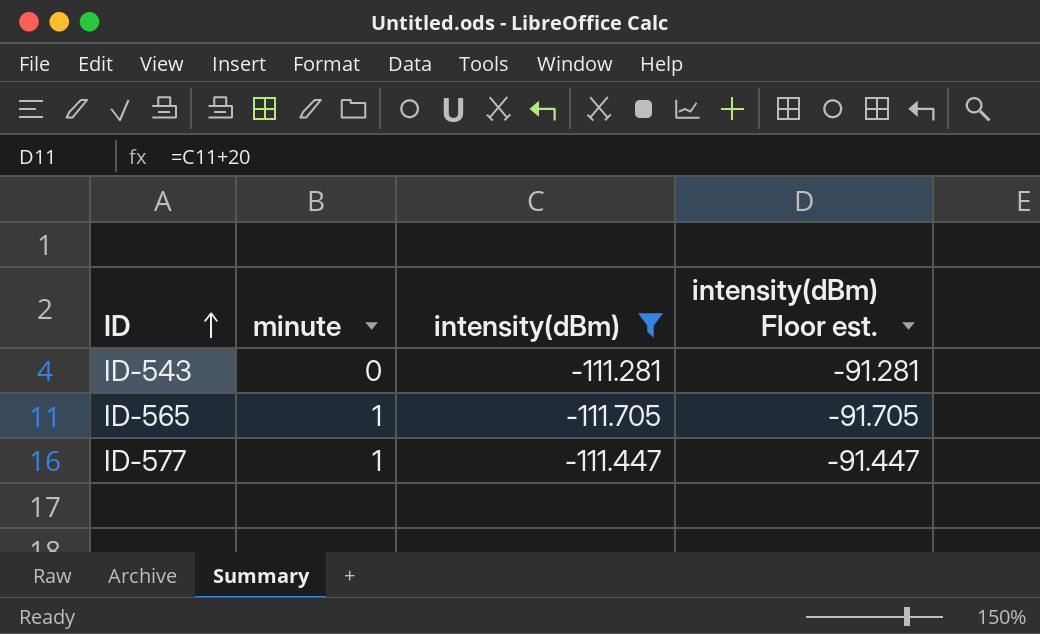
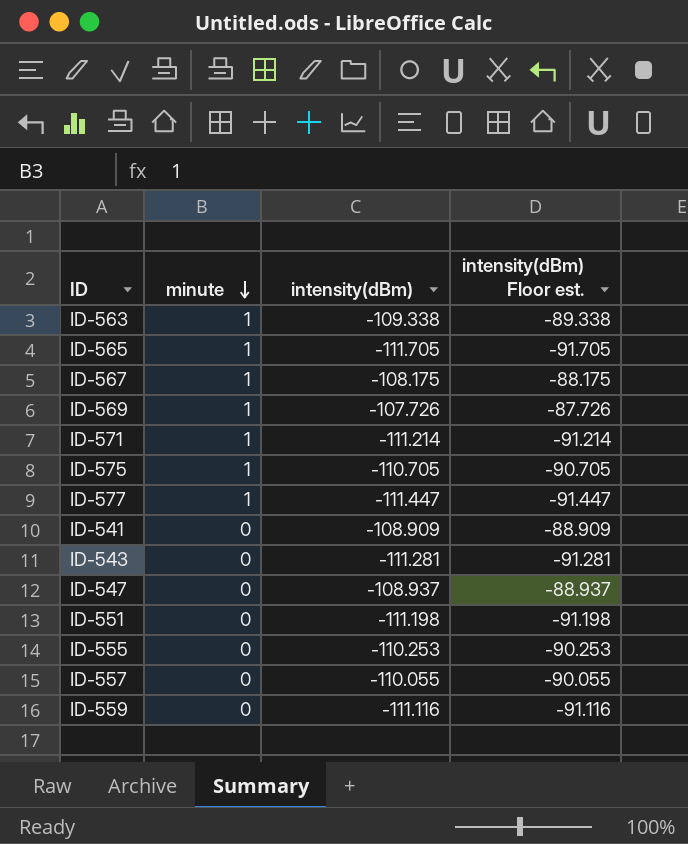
filter: intensity(dBm) <= -111.281 -> none
row order: ID ascending -> minute descending

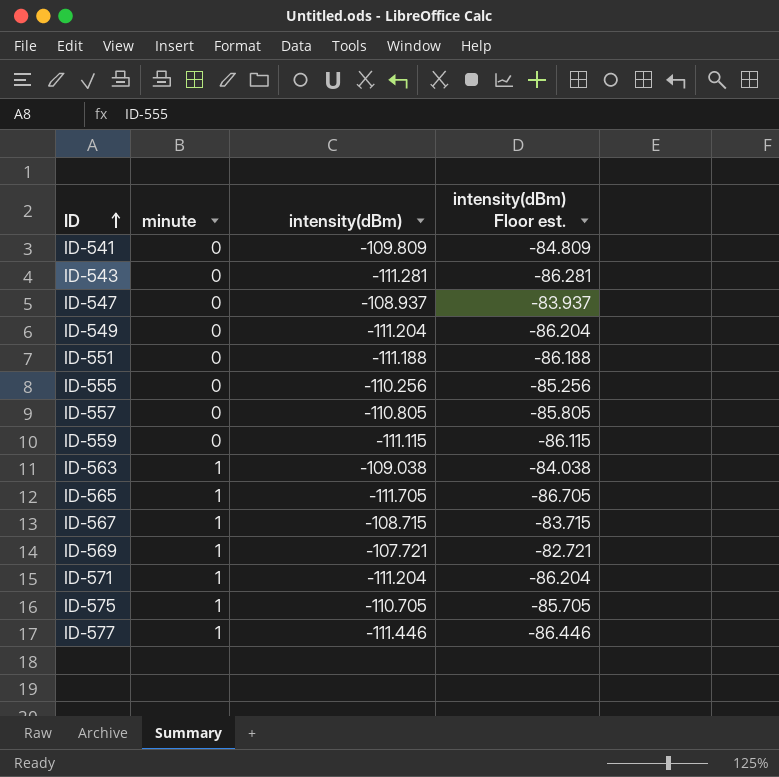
row order: minute descending -> ID ascending
column intensity(dBm) Floor est. | formula: [intensity(dBm)] + 20 -> [intensity(dBm)] + 25
ID-541 | intensity(dBm): -108.909 -> -109.809
row ID-549: none -> 0 | -111.204 | -86.204
ID-551 | intensity(dBm): -111.198 -> -111.188
ID-555 | intensity(dBm): -110.253 -> -110.256
ID-557 | intensity(dBm): -110.055 -> -110.805
ID-559 | intensity(dBm): -111.116 -> -111.115
ID-563 | intensity(dBm): -109.338 -> -109.038
ID-567 | intensity(dBm): -108.175 -> -108.715
ID-569 | intensity(dBm): -107.726 -> -107.721
ID-571 | intensity(dBm): -111.214 -> -111.204
ID-577 | intensity(dBm): -111.447 -> -111.446

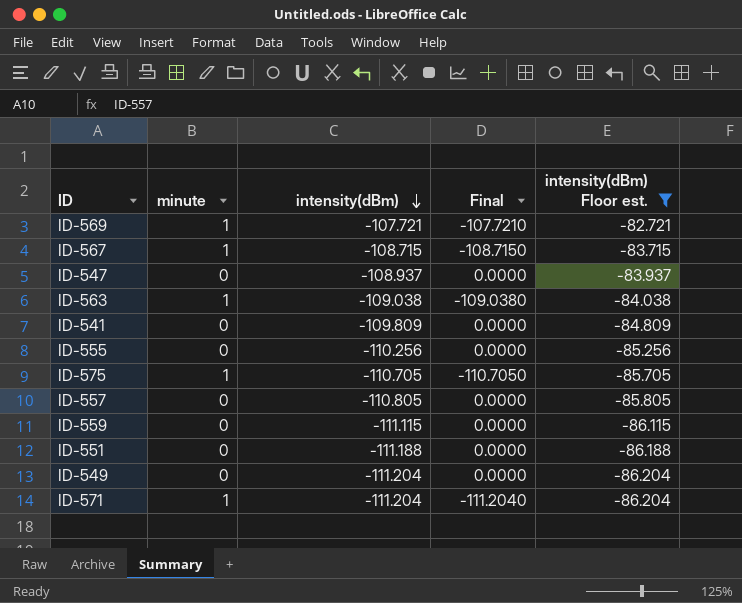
filter: none -> intensity(dBm) Floor est. >= -86.204
row order: ID ascending -> intensity(dBm) descending
column Final | formula: none -> [minute] * [intensity(dBm)]

